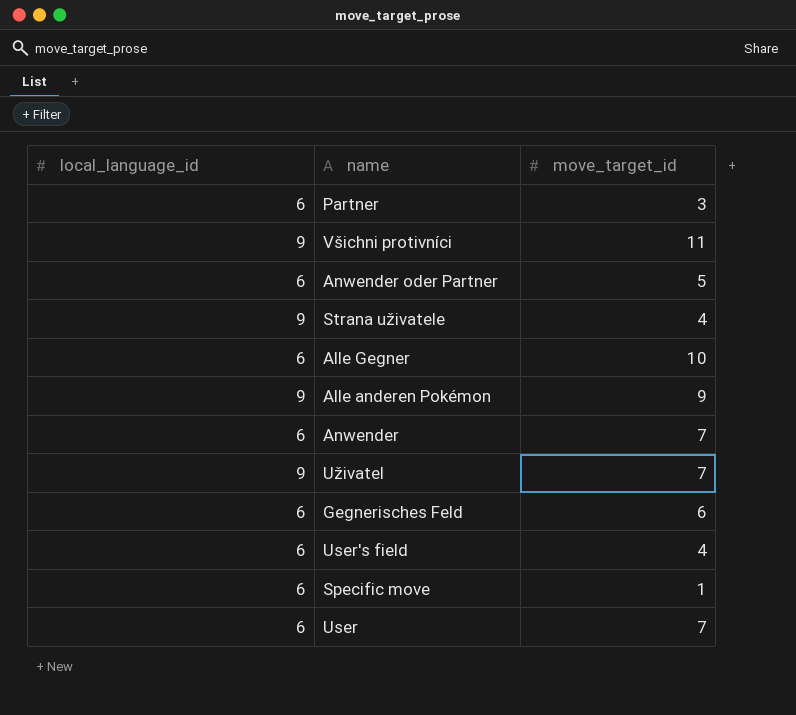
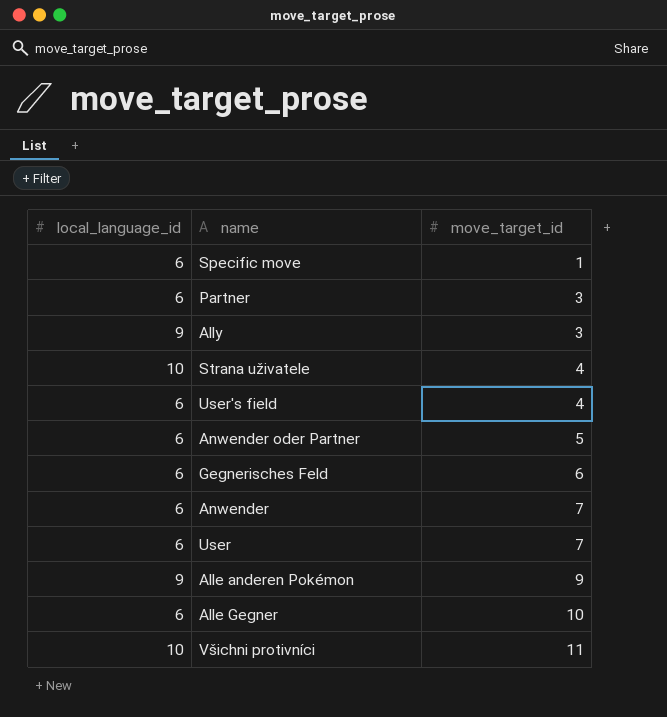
row order: none -> move_target_id ascending
row Uživatel: 9 | 7 -> none
row Ally: none -> 9 | 3
Strana uživatele | local_language_id: 9 -> 10
Všichni protivníci | local_language_id: 9 -> 10

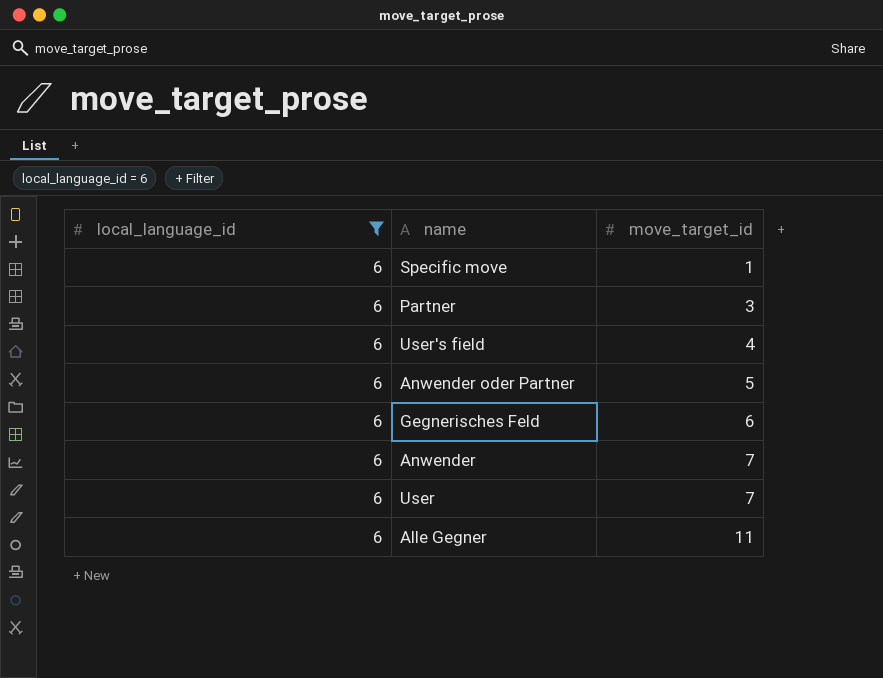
filter: none -> local_language_id = 6
Alle Gegner | move_target_id: 10 -> 11

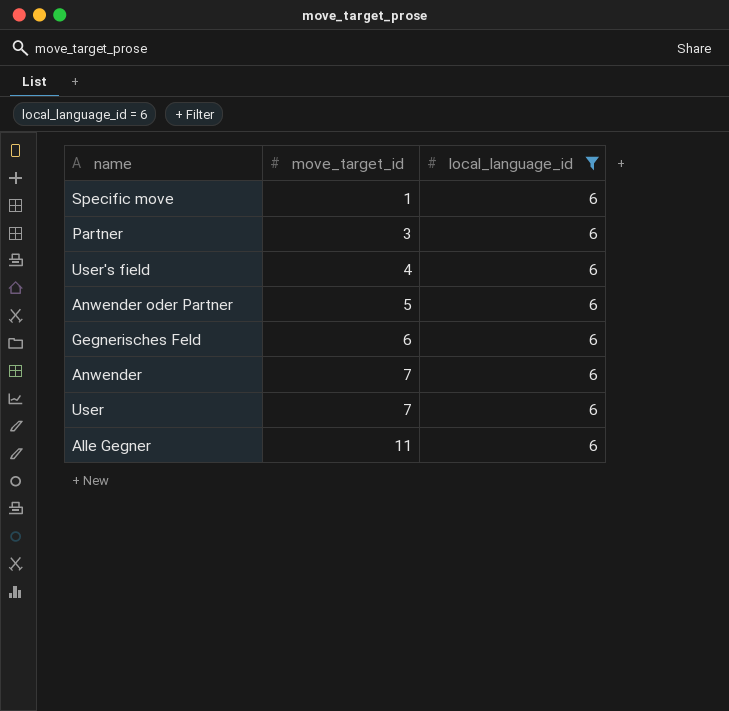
column local_language_id | position: 1 -> 3

